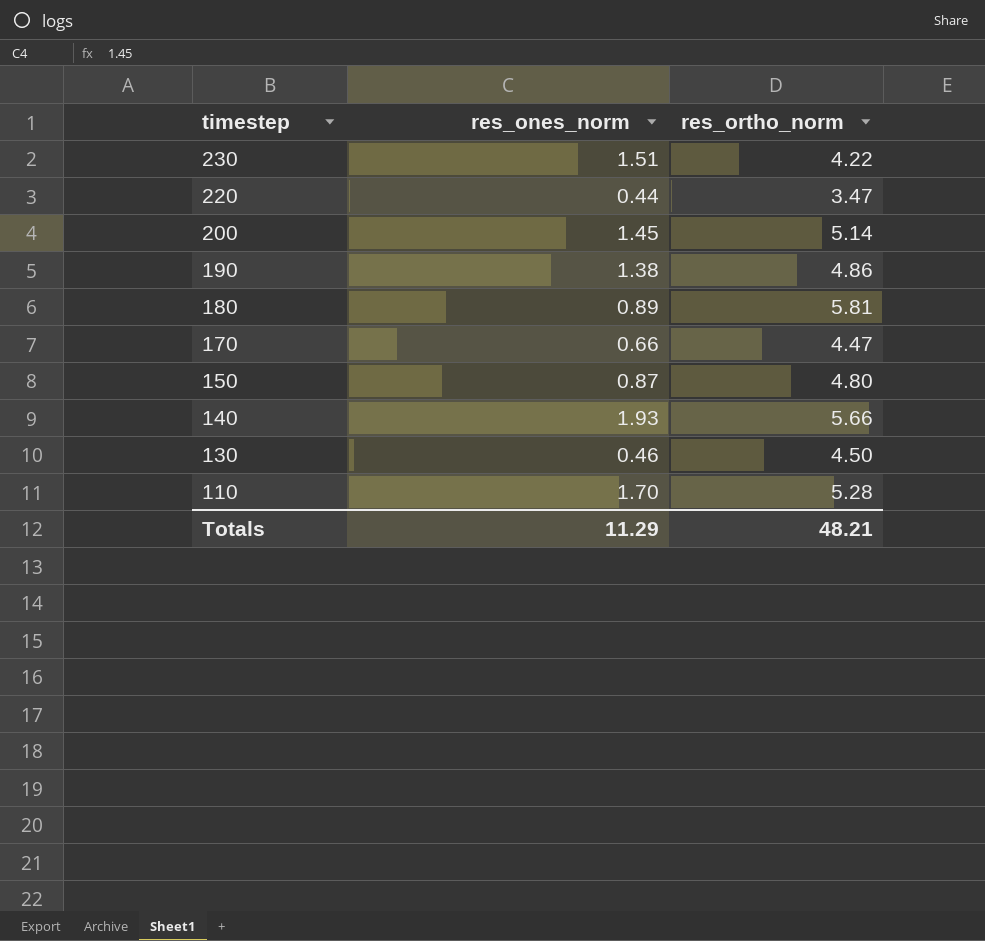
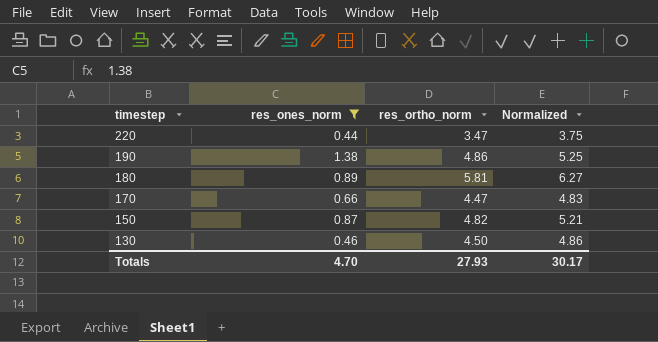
filter: none -> res_ones_norm <= 1.38
column Normalized | formula: none -> [res_ortho_norm] * 1.08
150 | res_ortho_norm: 4.80 -> 4.82
Totals | res_ones_norm: 11.29 -> 4.70
Totals | res_ortho_norm: 48.21 -> 27.93

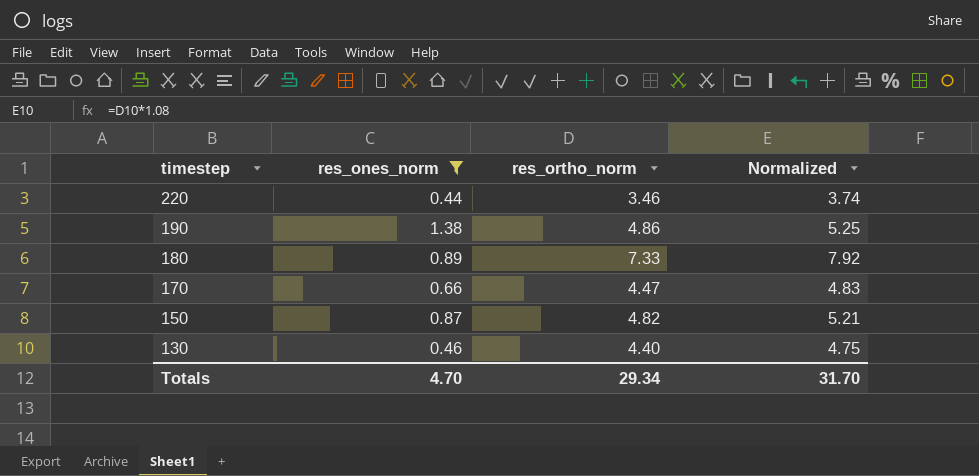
220 | res_ortho_norm: 3.47 -> 3.46
220 | Normalized: 3.75 -> 3.74
180 | res_ortho_norm: 5.81 -> 7.33
180 | Normalized: 6.27 -> 7.92
130 | res_ortho_norm: 4.50 -> 4.40
130 | Normalized: 4.86 -> 4.75
Totals | res_ortho_norm: 27.93 -> 29.34
Totals | Normalized: 30.17 -> 31.70

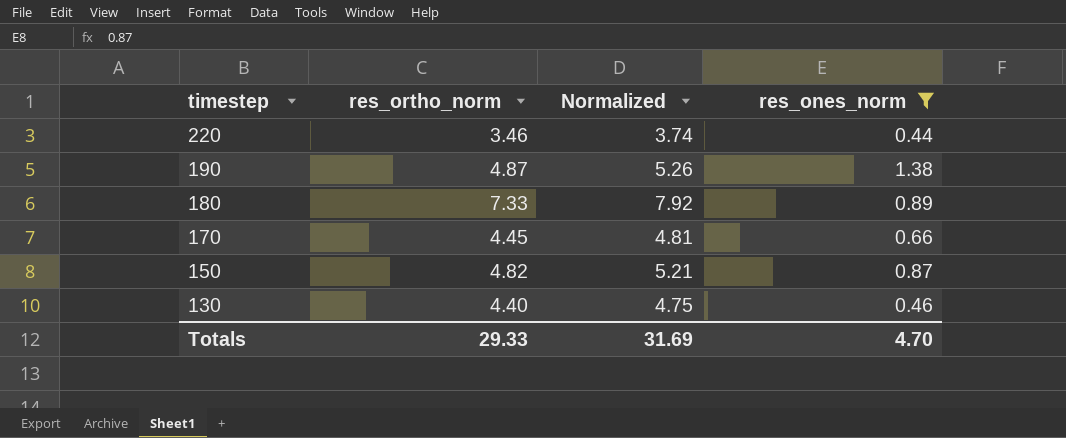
column res_ones_norm | position: 2 -> 4
190 | res_ortho_norm: 4.86 -> 4.87
190 | Normalized: 5.25 -> 5.26
170 | res_ortho_norm: 4.47 -> 4.45
170 | Normalized: 4.83 -> 4.81
Totals | res_ortho_norm: 29.34 -> 29.33
Totals | Normalized: 31.70 -> 31.69

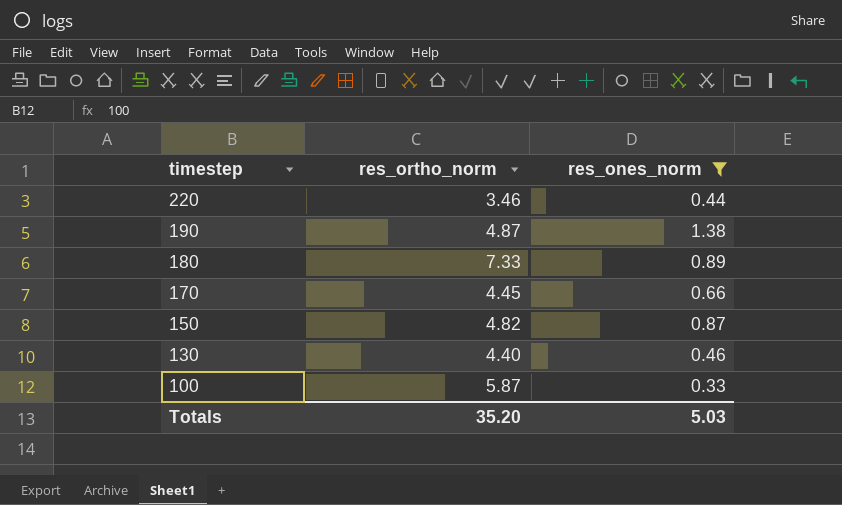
column Normalized | formula: [res_ortho_norm] * 1.08 -> none
row 100: none -> 5.87 | 0.33
Totals | res_ortho_norm: 29.33 -> 35.20
Totals | res_ones_norm: 4.70 -> 5.03

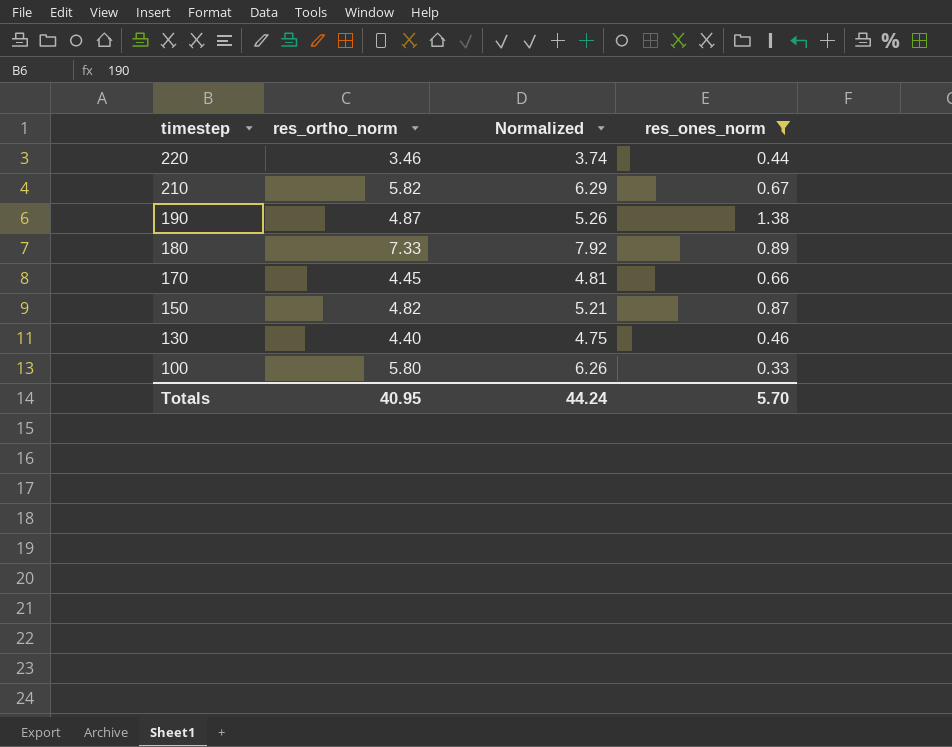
column Normalized | formula: none -> [res_ortho_norm] * 1.08
row 210: none -> 5.82 | 6.29 | 0.67
100 | res_ortho_norm: 5.87 -> 5.80
Totals | res_ortho_norm: 35.20 -> 40.95
Totals | res_ones_norm: 5.03 -> 5.70

